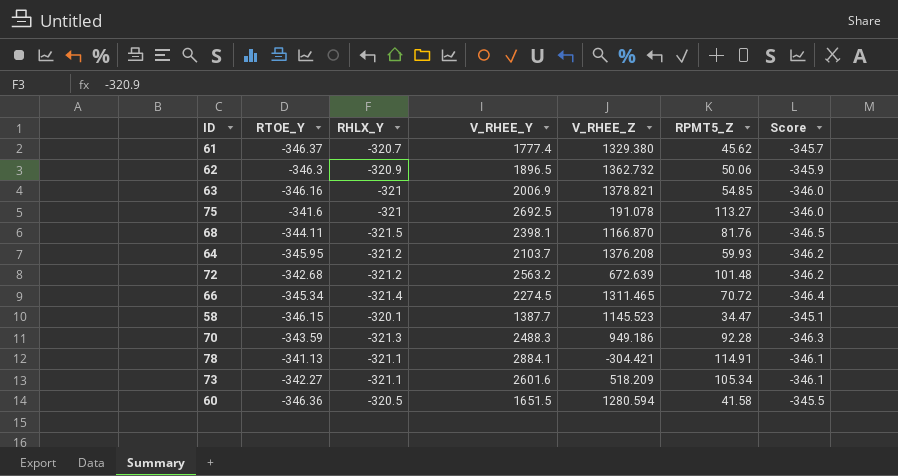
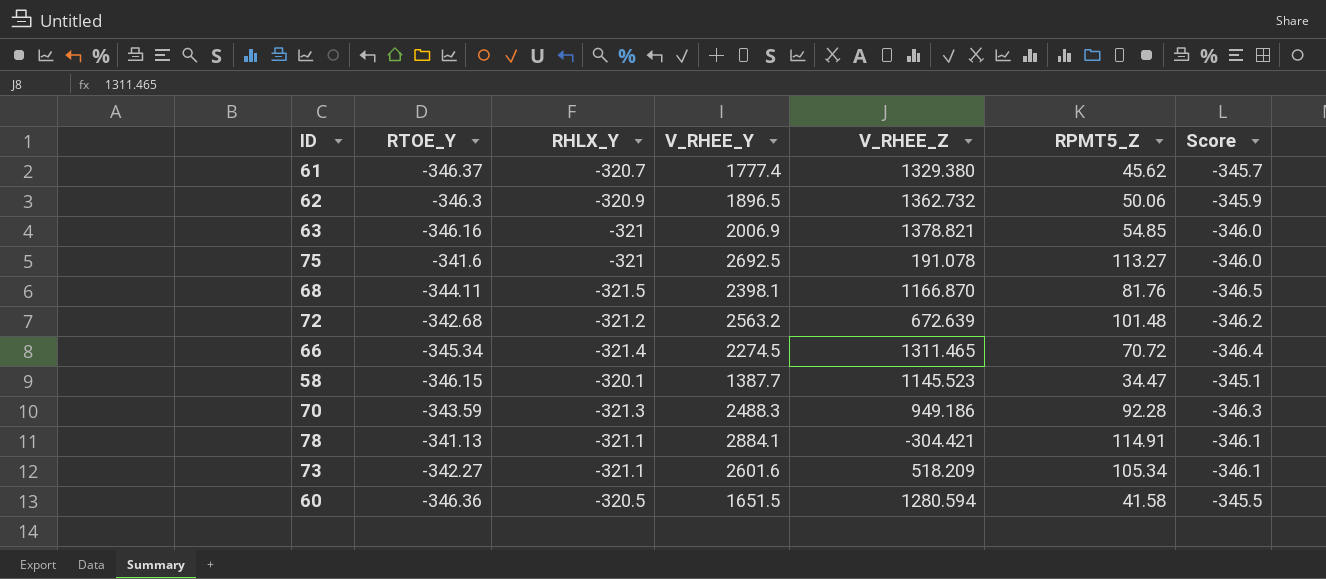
row 64: -345.95 | -321.2 | 2103.7 | 1376.208 | 59.93 | -346.2 -> none

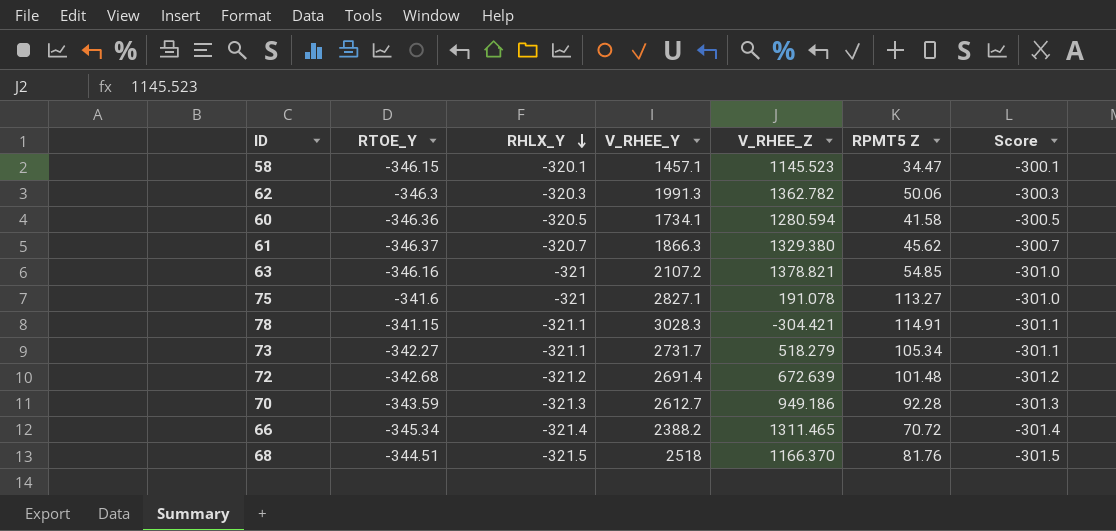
row order: none -> RHLX_Y descending
column name: RPMT5_Z -> RPMT5 Z
column Score | formula: [RHLX_Y] - 25 -> [RHLX_Y] + 20
58 | V_RHEE_Y: 1387.7 -> 1457.1
62 | RHLX_Y: -320.9 -> -320.3
62 | V_RHEE_Y: 1896.5 -> 1991.3
62 | V_RHEE_Z: 1362.732 -> 1362.782
60 | V_RHEE_Y: 1651.5 -> 1734.1
61 | V_RHEE_Y: 1777.4 -> 1866.3
63 | V_RHEE_Y: 2006.9 -> 2107.2
75 | V_RHEE_Y: 2692.5 -> 2827.1
78 | RTOE_Y: -341.13 -> -341.15
78 | V_RHEE_Y: 2884.1 -> 3028.3
73 | V_RHEE_Y: 2601.6 -> 2731.7
73 | V_RHEE_Z: 518.209 -> 518.279
72 | V_RHEE_Y: 2563.2 -> 2691.4
70 | V_RHEE_Y: 2488.3 -> 2612.7
66 | V_RHEE_Y: 2274.5 -> 2388.2
68 | RTOE_Y: -344.11 -> -344.51
68 | V_RHEE_Y: 2398.1 -> 2518
68 | V_RHEE_Z: 1166.870 -> 1166.370

